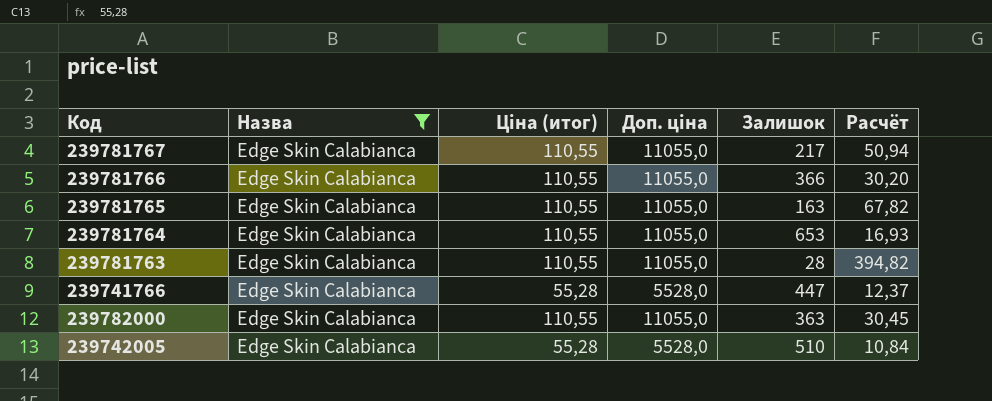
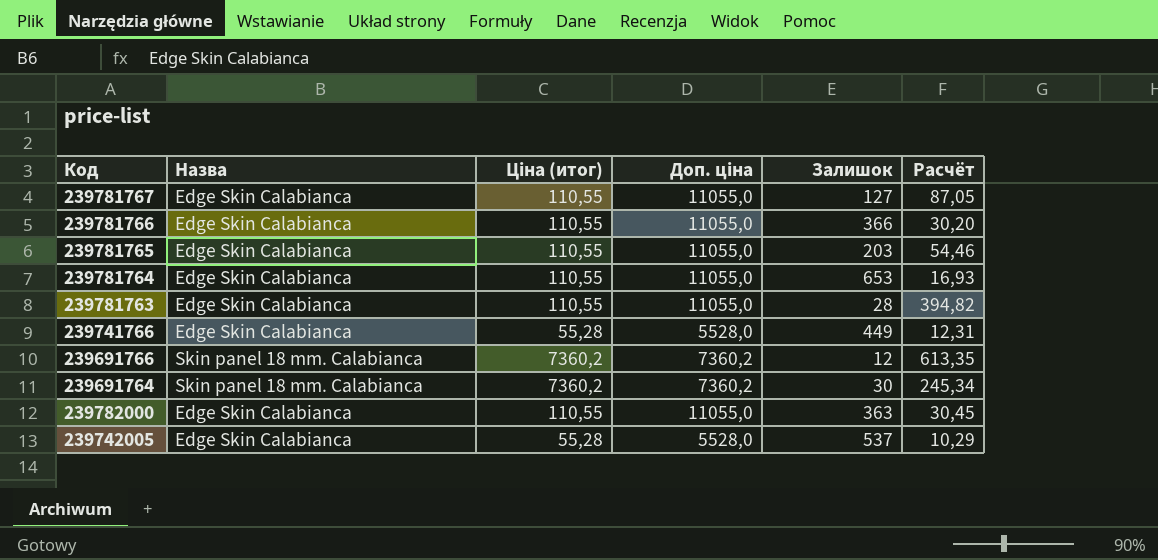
filter: Назва = Edge Skin Calabianca -> none
239781767 | Залишок: 217 -> 127
239781767 | Расчёт: 50,94 -> 87,05
239781765 | Залишок: 163 -> 203
239781765 | Расчёт: 67,82 -> 54,46
239741766 | Залишок: 447 -> 449
239741766 | Расчёт: 12,37 -> 12,31
239742005 | Залишок: 510 -> 537
239742005 | Расчёт: 10,84 -> 10,29

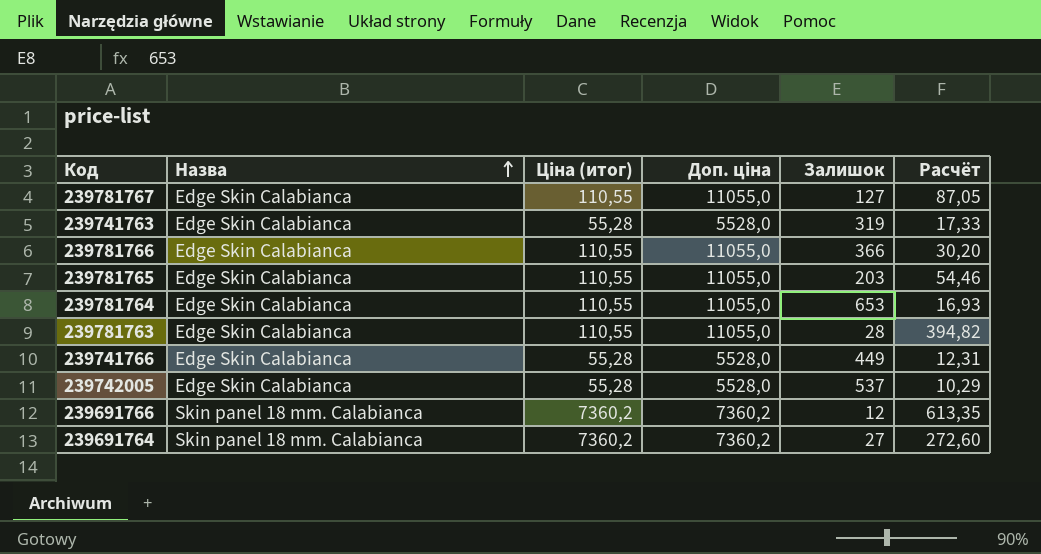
row order: none -> Назва ascending
row 239782000: Edge Skin Calabianca | 110,55 | 11055,0 | 363 | 30,45 -> none
row 239741763: none -> Edge Skin Calabianca | 55,28 | 5528,0 | 319 | 17,33
239691764 | Залишок: 30 -> 27
239691764 | Расчёт: 245,34 -> 272,60

